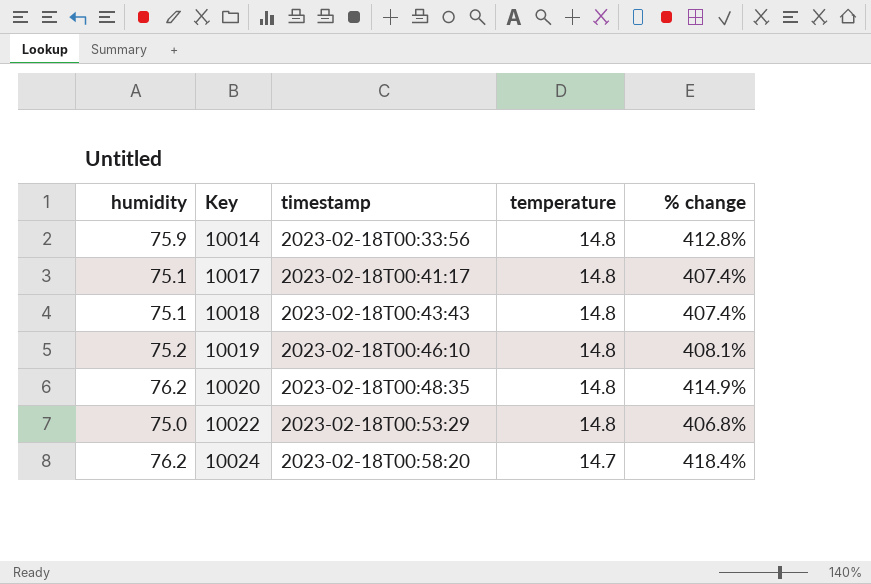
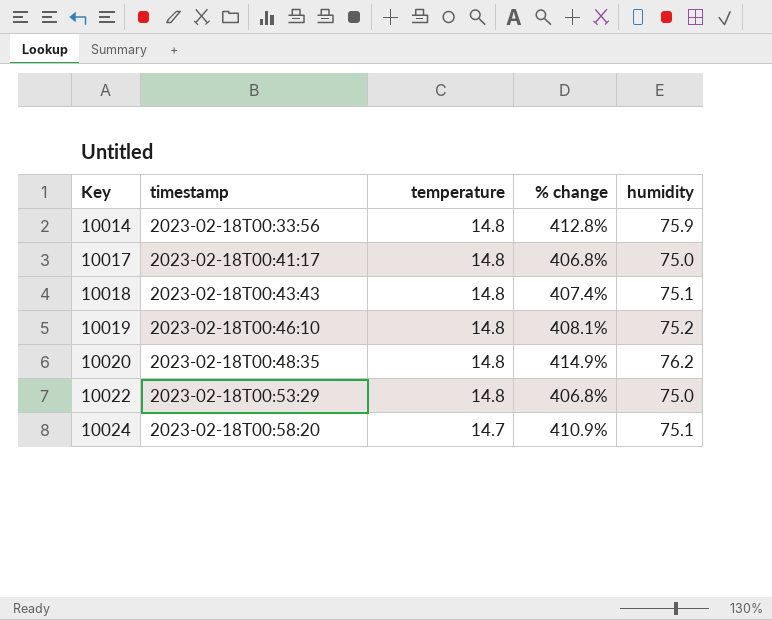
column humidity | position: 1 -> 5
10017 | % change: 407.4% -> 406.8%
10017 | humidity: 75.1 -> 75.0
10024 | % change: 418.4% -> 410.9%
10024 | humidity: 76.2 -> 75.1

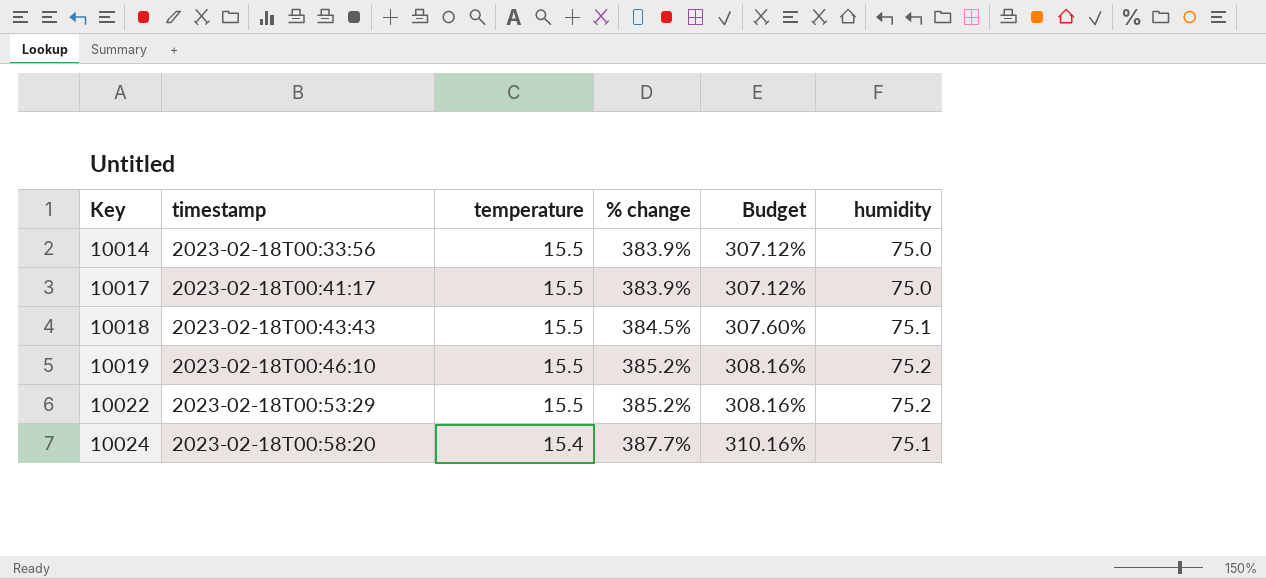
column Budget | formula: none -> [% change] * 0.8
row 10020: 2023-02-18T00:48:35 | 14.8 | 414.9% | 76.2 -> none
10014 | temperature: 14.8 -> 15.5
10014 | % change: 412.8% -> 383.9%
10014 | humidity: 75.9 -> 75.0
10017 | temperature: 14.8 -> 15.5
10017 | % change: 406.8% -> 383.9%
10018 | temperature: 14.8 -> 15.5
10018 | % change: 407.4% -> 384.5%
10019 | temperature: 14.8 -> 15.5
10019 | % change: 408.1% -> 385.2%
10022 | temperature: 14.8 -> 15.5
10022 | % change: 406.8% -> 385.2%
10022 | humidity: 75.0 -> 75.2
10024 | temperature: 14.7 -> 15.4
10024 | % change: 410.9% -> 387.7%

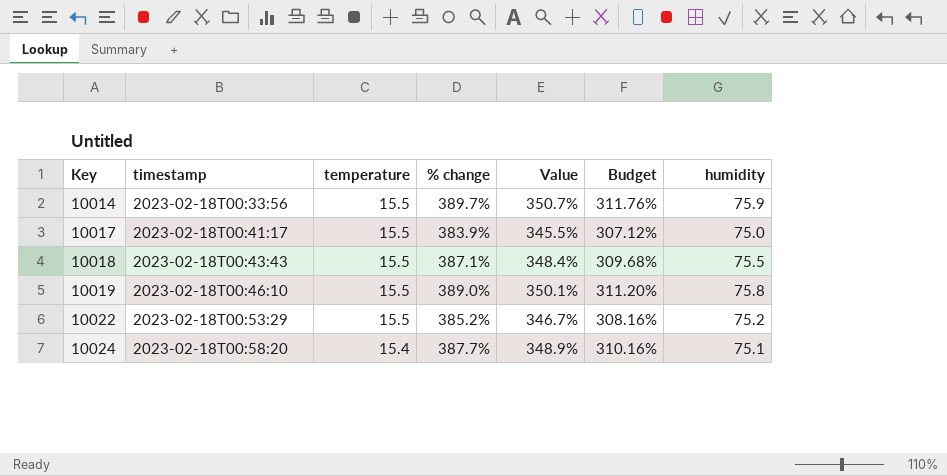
column Value | formula: none -> [% change] * 0.9
10014 | % change: 383.9% -> 389.7%
10014 | Budget: 307.12% -> 311.76%
10014 | humidity: 75.0 -> 75.9
10018 | % change: 384.5% -> 387.1%
10018 | Budget: 307.60% -> 309.68%
10018 | humidity: 75.1 -> 75.5
10019 | % change: 385.2% -> 389.0%
10019 | Budget: 308.16% -> 311.20%
10019 | humidity: 75.2 -> 75.8

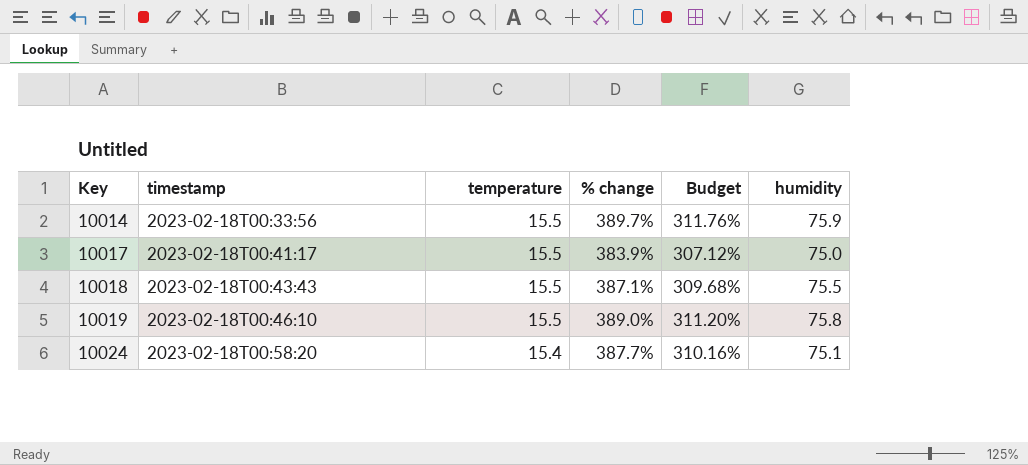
column Value | formula: [% change] * 0.9 -> none
row 10022: 2023-02-18T00:53:29 | 15.5 | 385.2% | 346.7% | 308.16% | 75.2 -> none

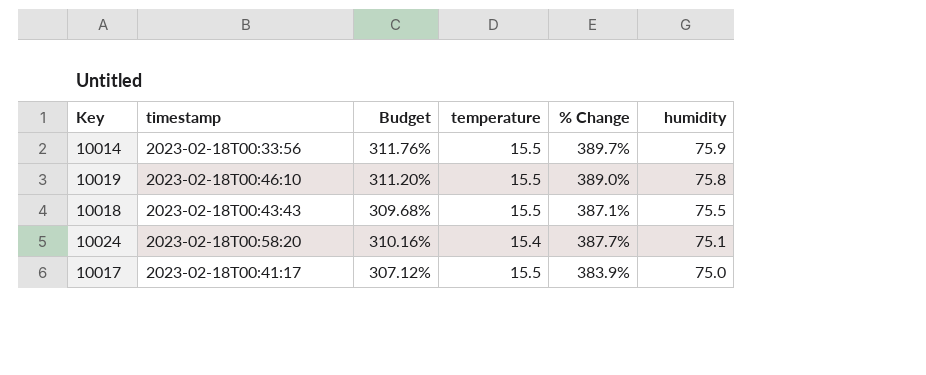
row order: Key ascending -> humidity descending
column Budget | position: 5 -> 3
column name: % change -> % Change

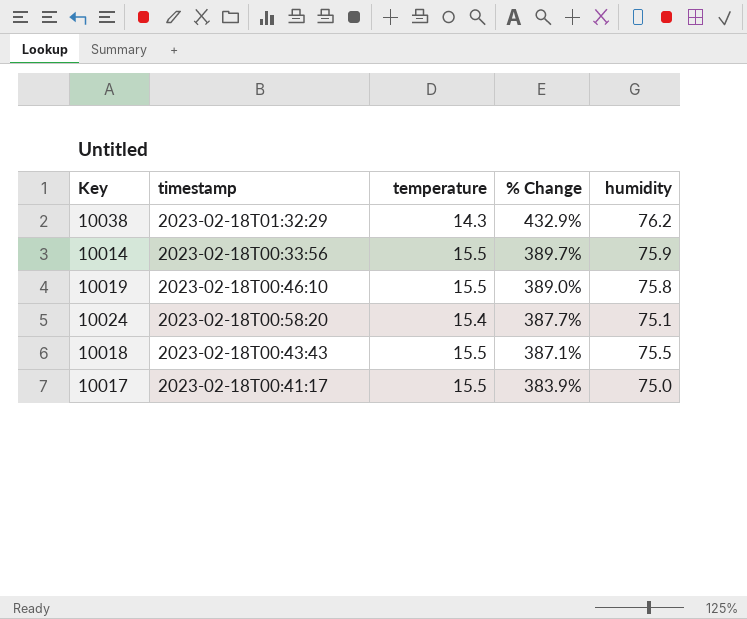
row order: humidity descending -> % Change descending
column Budget | formula: [% Change] * 0.8 -> none
row 10038: none -> 2023-02-18T01:32:29 | 14.3 | 432.9% | 76.2

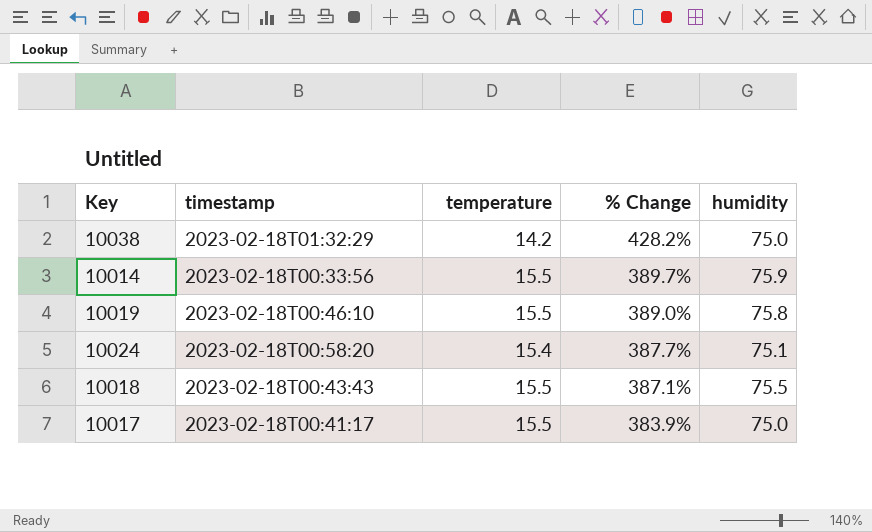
10038 | temperature: 14.3 -> 14.2
10038 | % Change: 432.9% -> 428.2%
10038 | humidity: 76.2 -> 75.0

